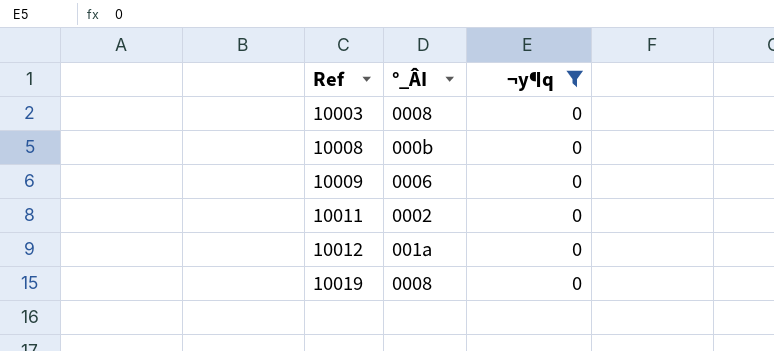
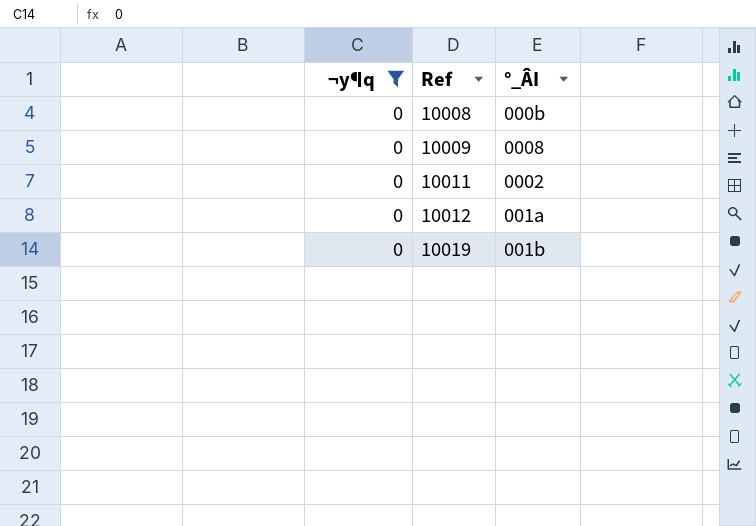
column ¬y¶q | position: 3 -> 1
row 10003: 0008 | 0 -> none
10009 | °_ÂI: 0006 -> 0008
10019 | °_ÂI: 0008 -> 001b

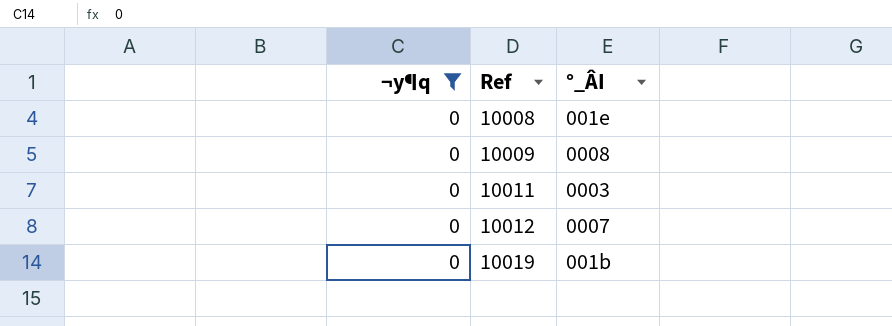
10008 | °_ÂI: 000b -> 001e
10011 | °_ÂI: 0002 -> 0003
10012 | °_ÂI: 001a -> 0007

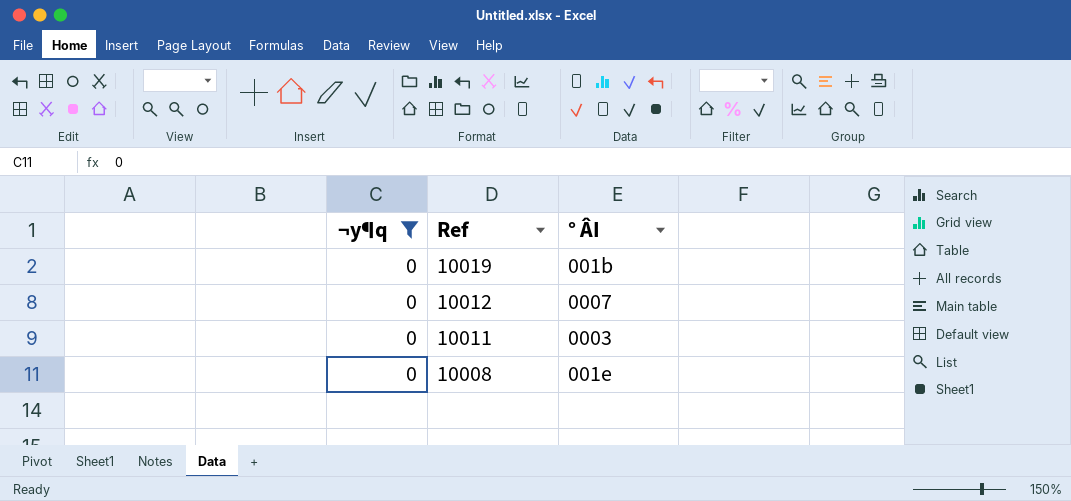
row order: Ref ascending -> Ref descending
column name: °_ÂI -> ° ÂI
row 10009: 0 | 0008 -> none

